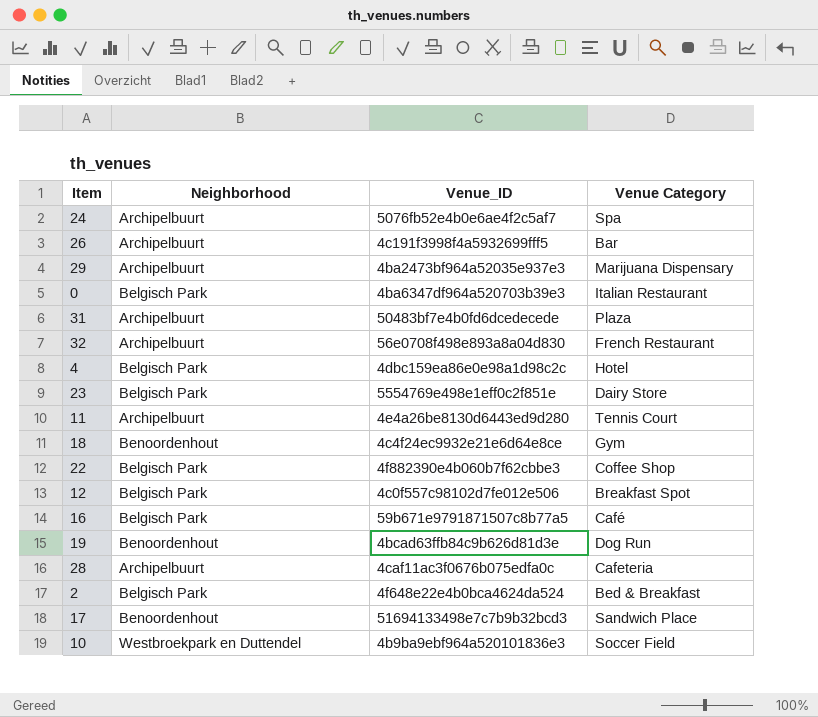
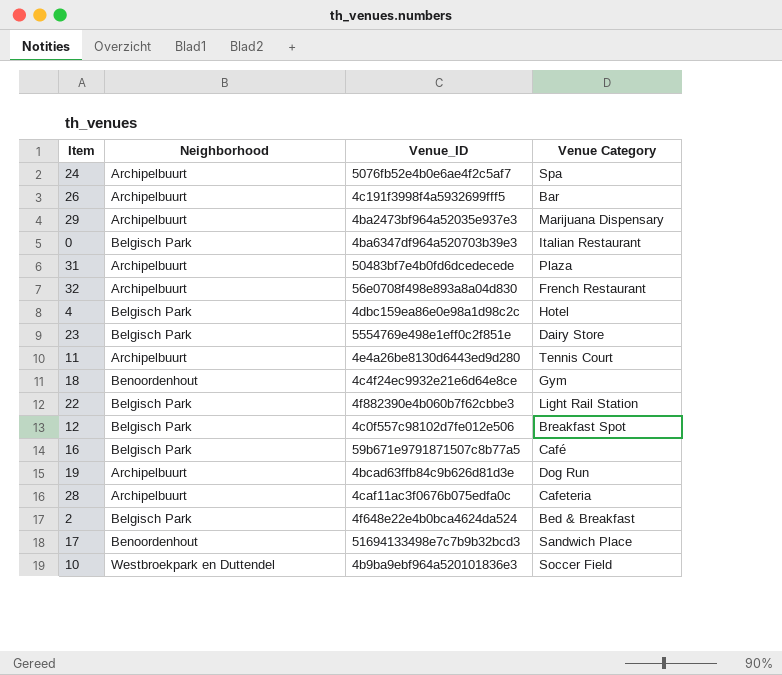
22 | Venue Category: Coffee Shop -> Light Rail Station
19 | Neighborhood: Benoordenhout -> Archipelbuurt

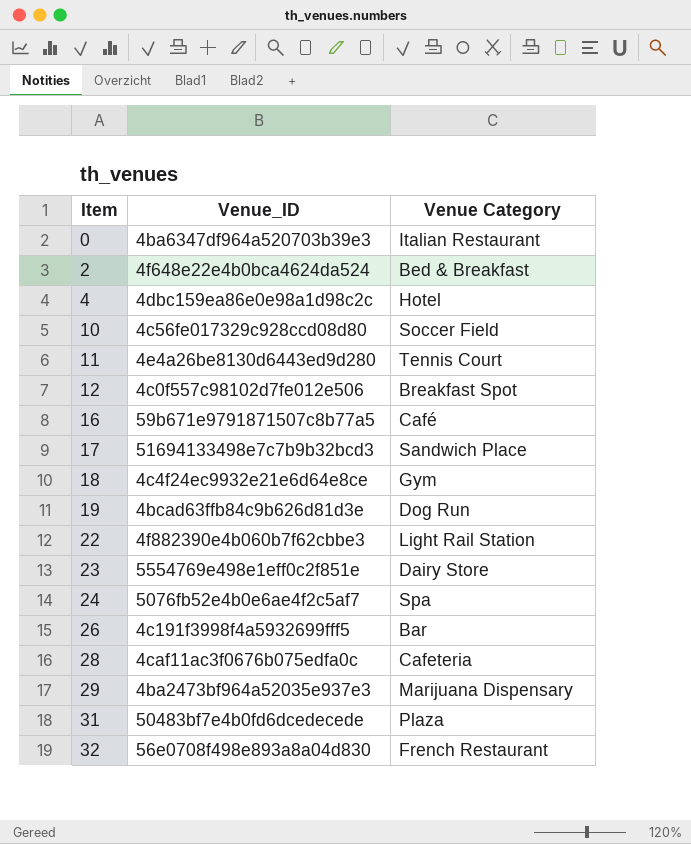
row order: none -> Item ascending
column Neighborhood | position: 2 -> none
10 | Venue_ID: 4b9ba9ebf964a520101836e3 -> 4c56fe017329c928ccd08d80

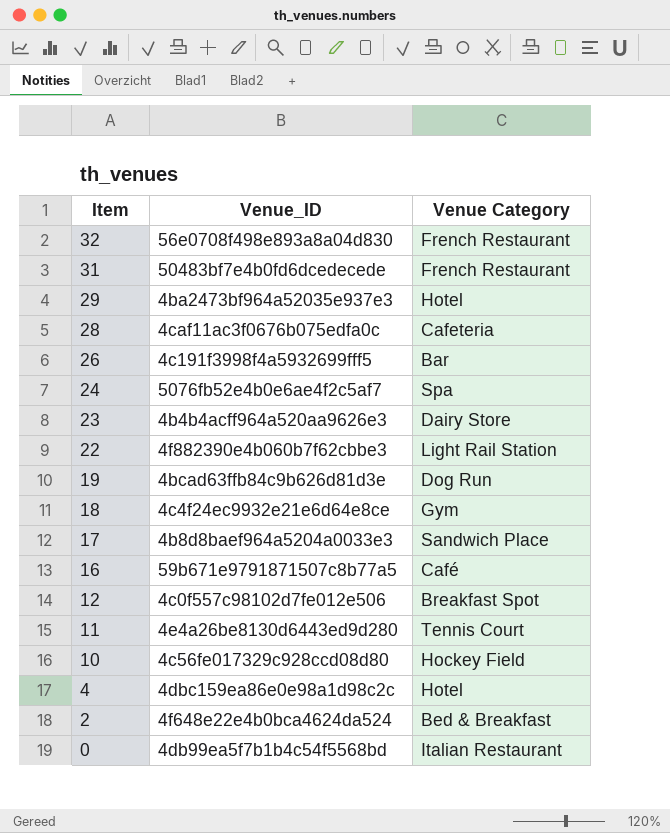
row order: Item ascending -> Item descending
31 | Venue Category: Plaza -> French Restaurant
29 | Venue Category: Marijuana Dispensary -> Hotel
23 | Venue_ID: 5554769e498e1eff0c2f851e -> 4b4b4acff964a520aa9626e3
17 | Venue_ID: 51694133498e7c7b9b32bcd3 -> 4b8d8baef964a5204a0033e3
10 | Venue Category: Soccer Field -> Hockey Field
0 | Venue_ID: 4ba6347df964a520703b39e3 -> 4db99ea5f7b1b4c54f5568bd

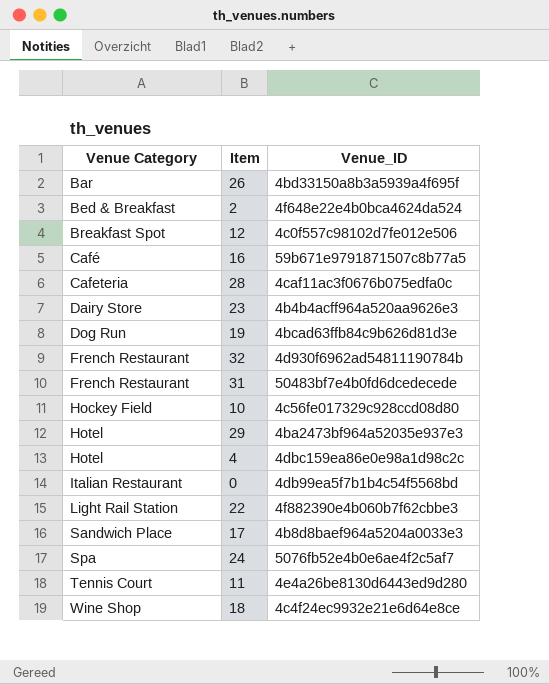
row order: Item descending -> Venue Category ascending
column Venue Category | position: 3 -> 1
26 | Venue_ID: 4c191f3998f4a5932699fff5 -> 4bd33150a8b3a5939a4f695f
32 | Venue_ID: 56e0708f498e893a8a04d830 -> 4d930f6962ad54811190784b
18 | Venue Category: Gym -> Wine Shop

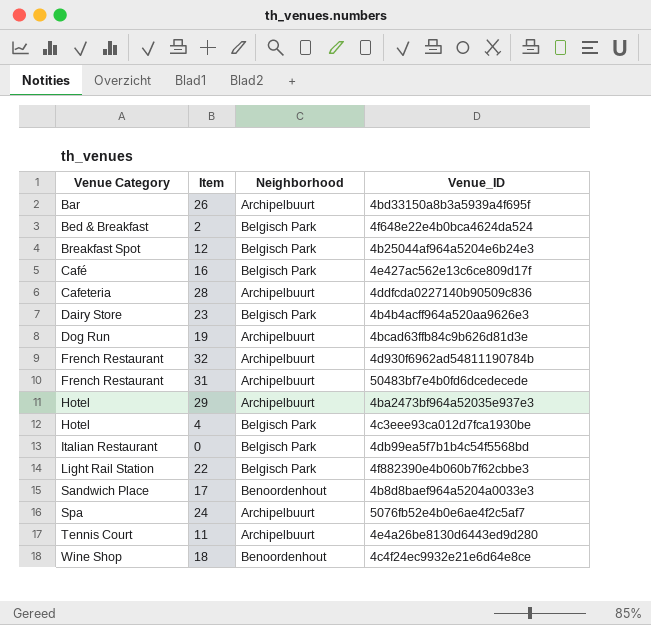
column Neighborhood | position: none -> 3
row 10: Hockey Field | 4c56fe017329c928ccd08d80 -> none
12 | Venue_ID: 4c0f557c98102d7fe012e506 -> 4b25044af964a5204e6b24e3
16 | Venue_ID: 59b671e9791871507c8b77a5 -> 4e427ac562e13c6ce809d17f
28 | Venue_ID: 4caf11ac3f0676b075edfa0c -> 4ddfcda0227140b90509c836
4 | Venue_ID: 4dbc159ea86e0e98a1d98c2c -> 4c3eee93ca012d7fca1930be

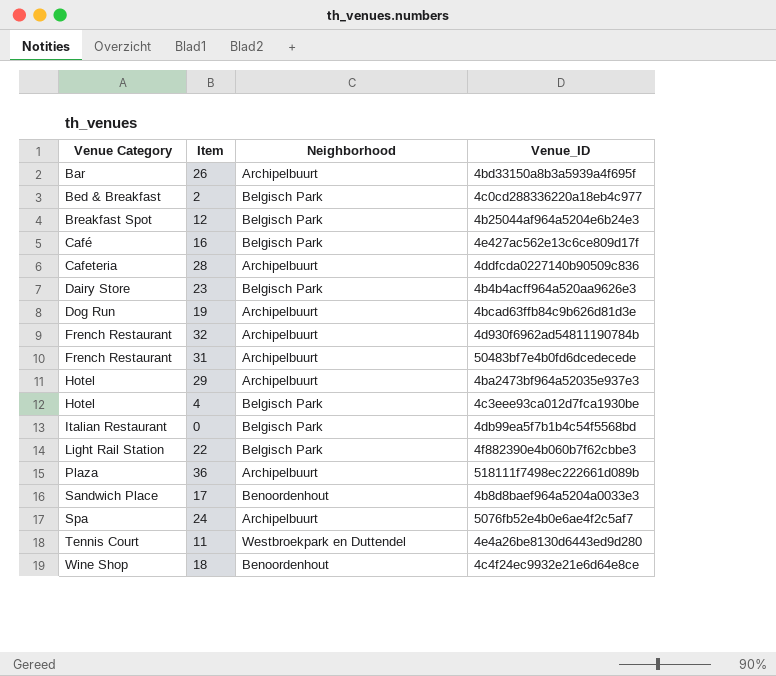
2 | Venue_ID: 4f648e22e4b0bca4624da524 -> 4c0cd288336220a18eb4c977
row 36: none -> Plaza | Archipelbuurt | 518111f7498ec222661d089b
11 | Neighborhood: Archipelbuurt -> Westbroekpark en Duttendel

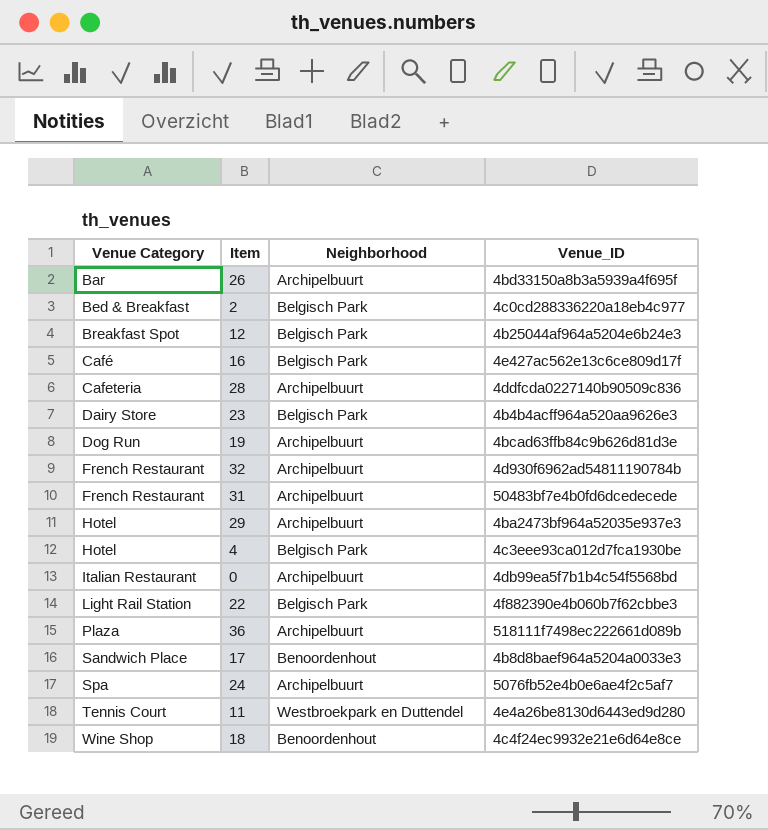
0 | Neighborhood: Belgisch Park -> Archipelbuurt

